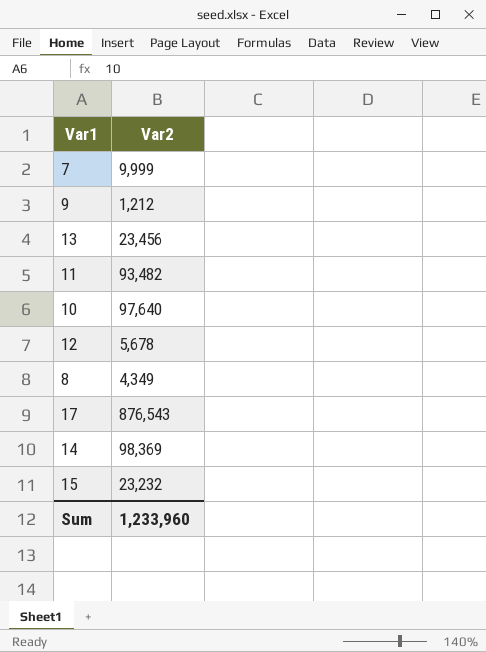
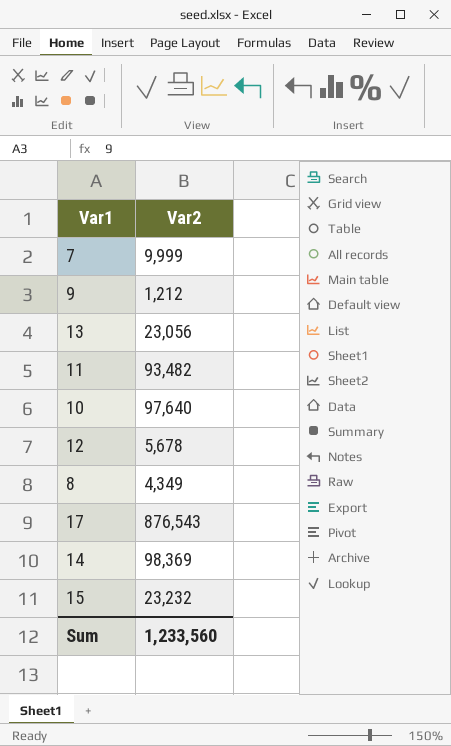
13 | Var2: 23,456 -> 23,056
Sum | Var2: 1,233,960 -> 1,233,560

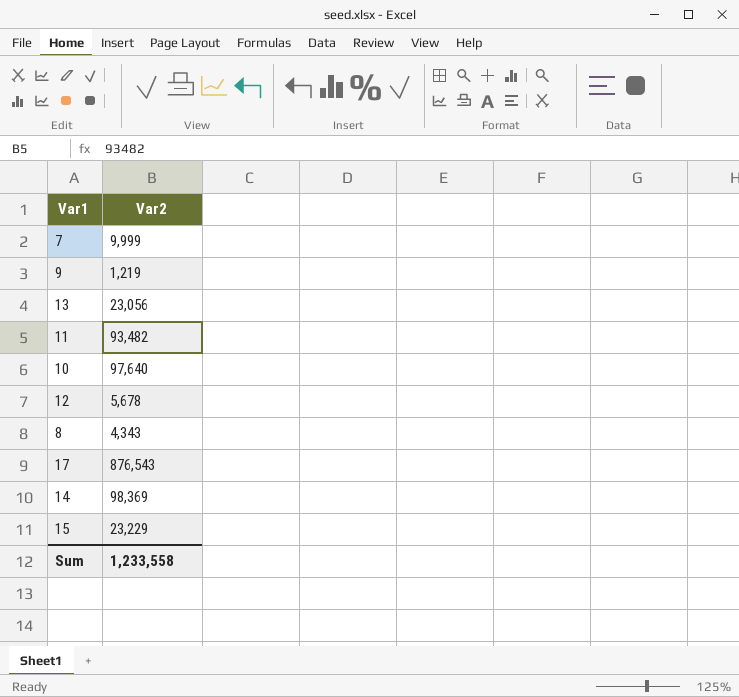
9 | Var2: 1,212 -> 1,219
8 | Var2: 4,349 -> 4,343
15 | Var2: 23,232 -> 23,229
Sum | Var2: 1,233,560 -> 1,233,558

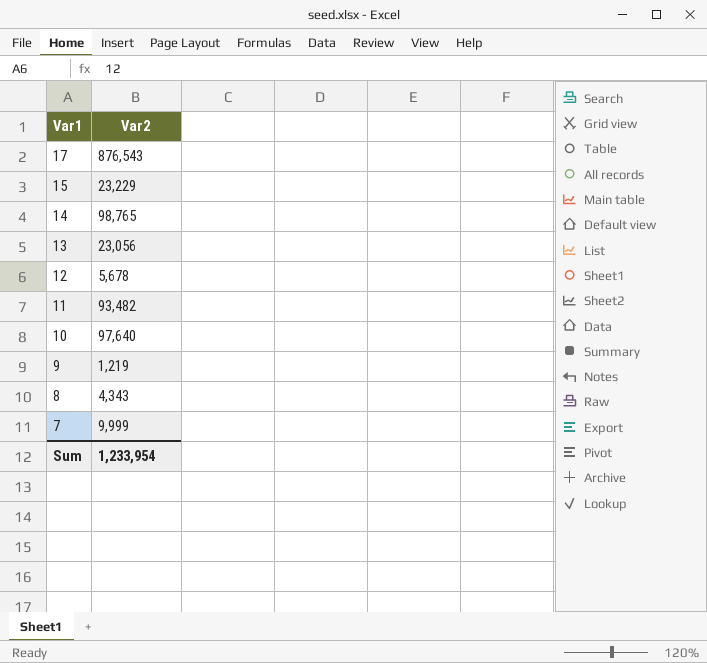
row order: none -> Var1 descending
14 | Var2: 98,369 -> 98,765
Sum | Var2: 1,233,558 -> 1,233,954

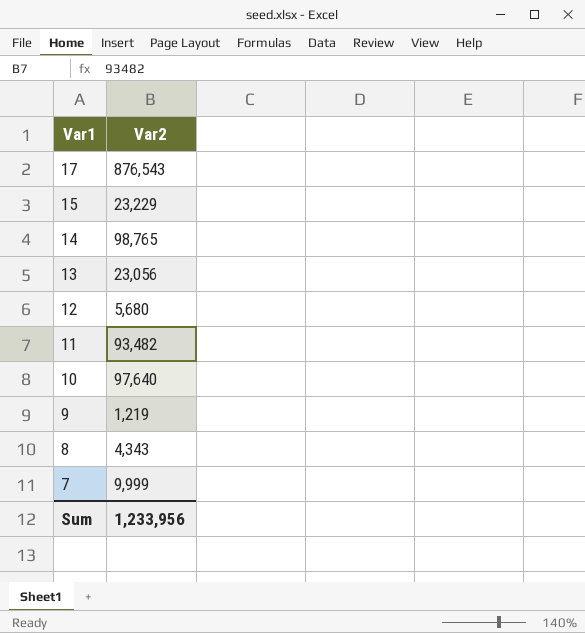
12 | Var2: 5,678 -> 5,680
Sum | Var2: 1,233,954 -> 1,233,956

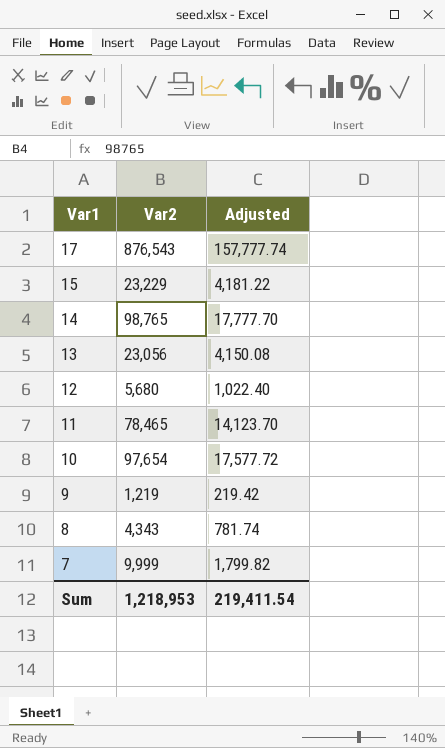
column Adjusted | formula: none -> [Var2] * 0.18
11 | Var2: 93,482 -> 78,465
10 | Var2: 97,640 -> 97,654
Sum | Var2: 1,233,956 -> 1,218,953

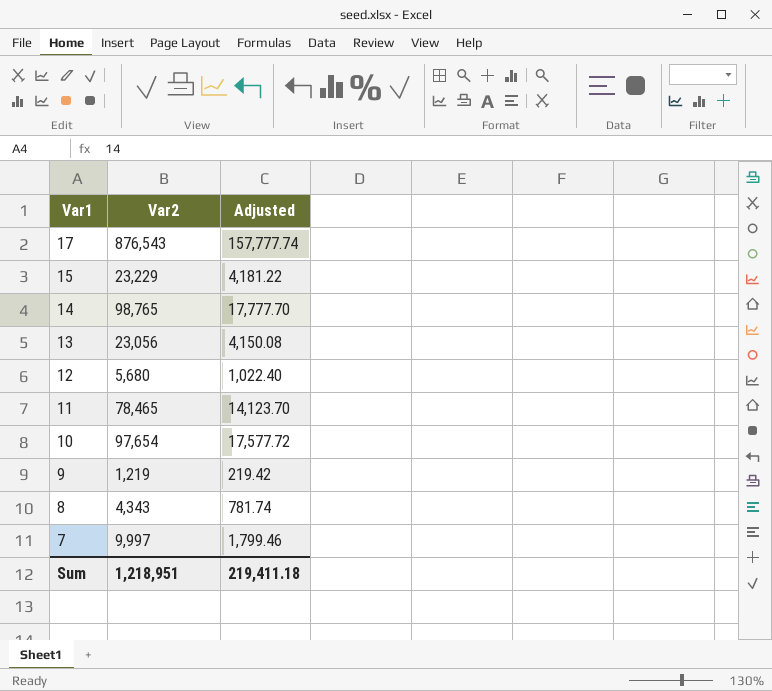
7 | Var2: 9,999 -> 9,997
7 | Adjusted: 1,799.82 -> 1,799.46
Sum | Var2: 1,218,953 -> 1,218,951
Sum | Adjusted: 219,411.54 -> 219,411.18

